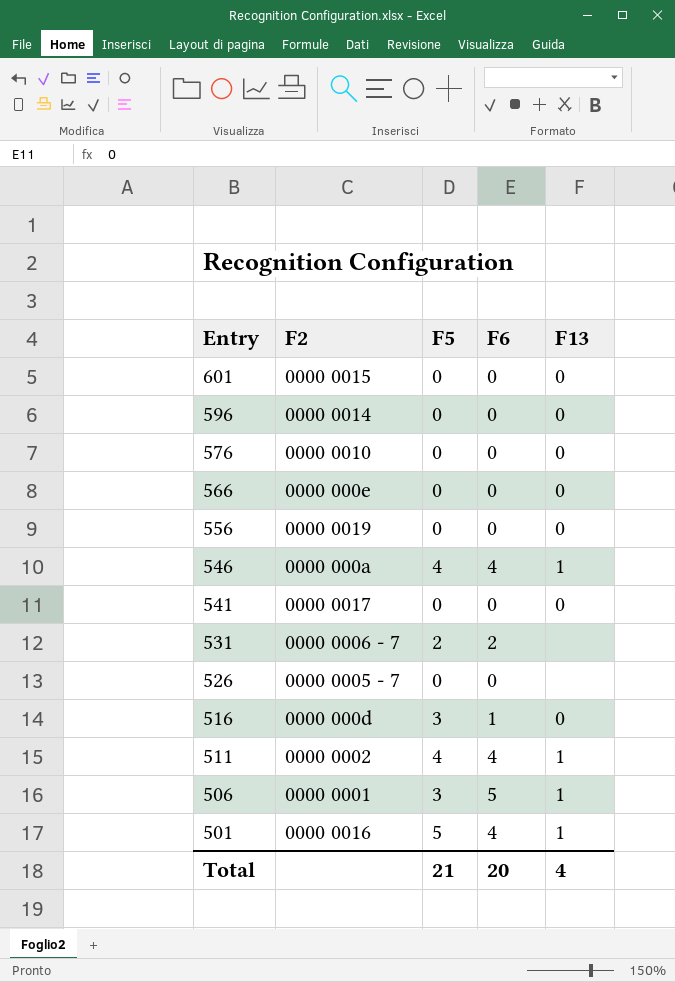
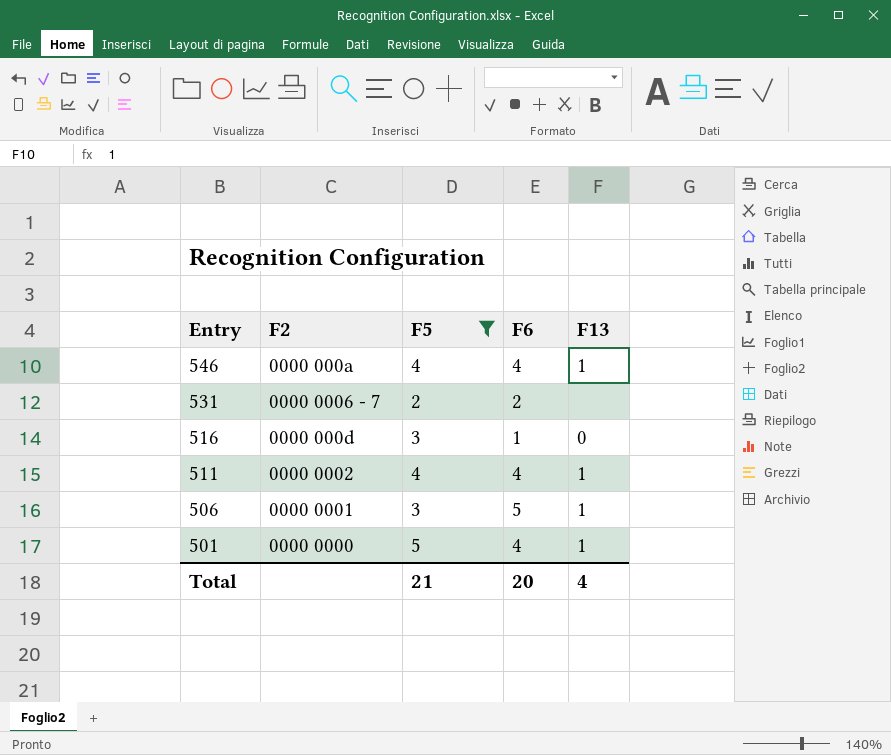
filter: none -> F5 != 0
501 | F2: 0000 0016 -> 0000 0000

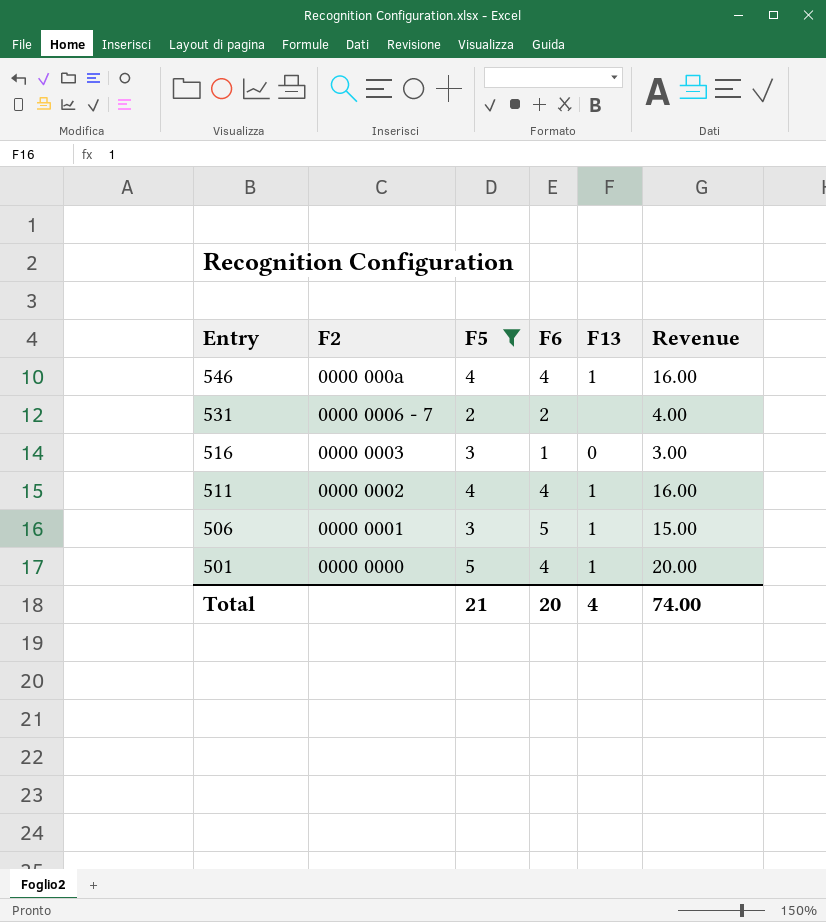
column Revenue | formula: none -> [F5] * [F6]
516 | F2: 0000 000d -> 0000 0003

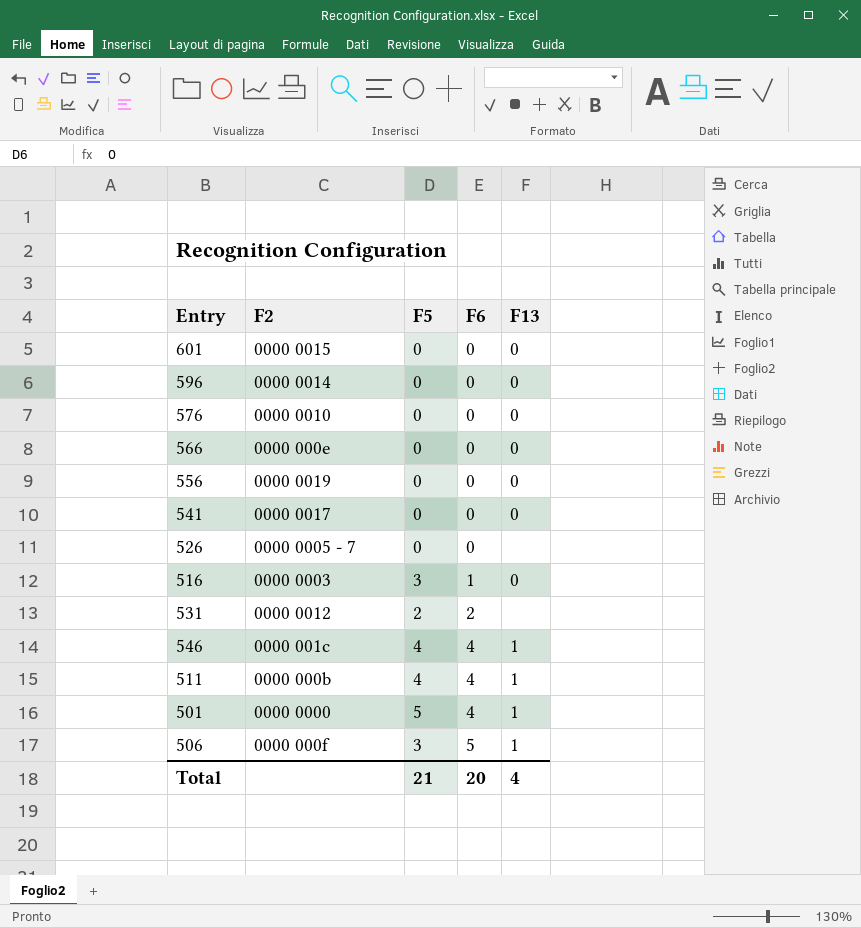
filter: F5 != 0 -> none
row order: Entry descending -> F6 ascending
column Revenue | formula: [F5] * [F6] -> none
531 | F2: 0000 0006 - 7 -> 0000 0012
546 | F2: 0000 000a -> 0000 001c
511 | F2: 0000 0002 -> 0000 000b
506 | F2: 0000 0001 -> 0000 000f

